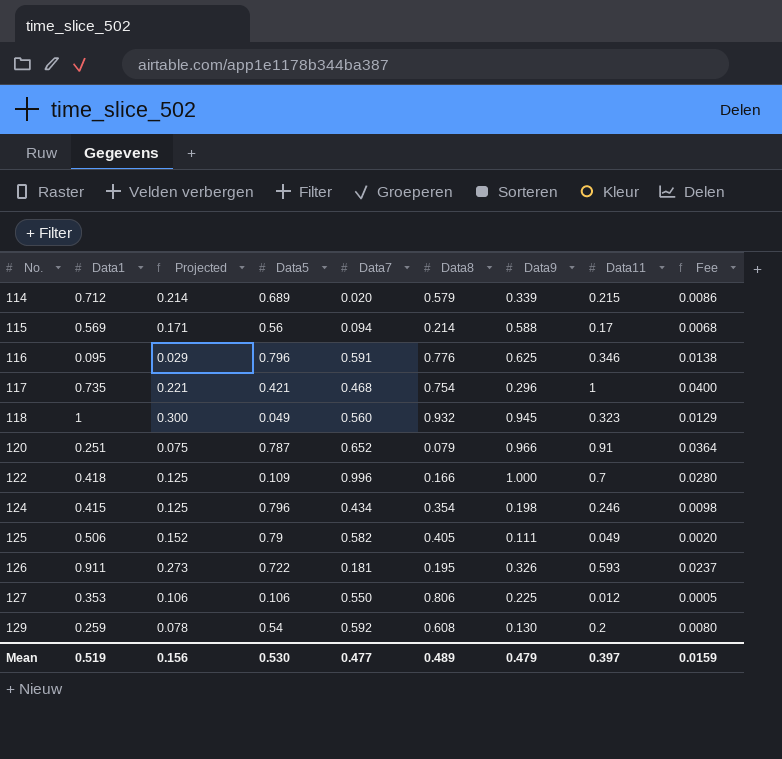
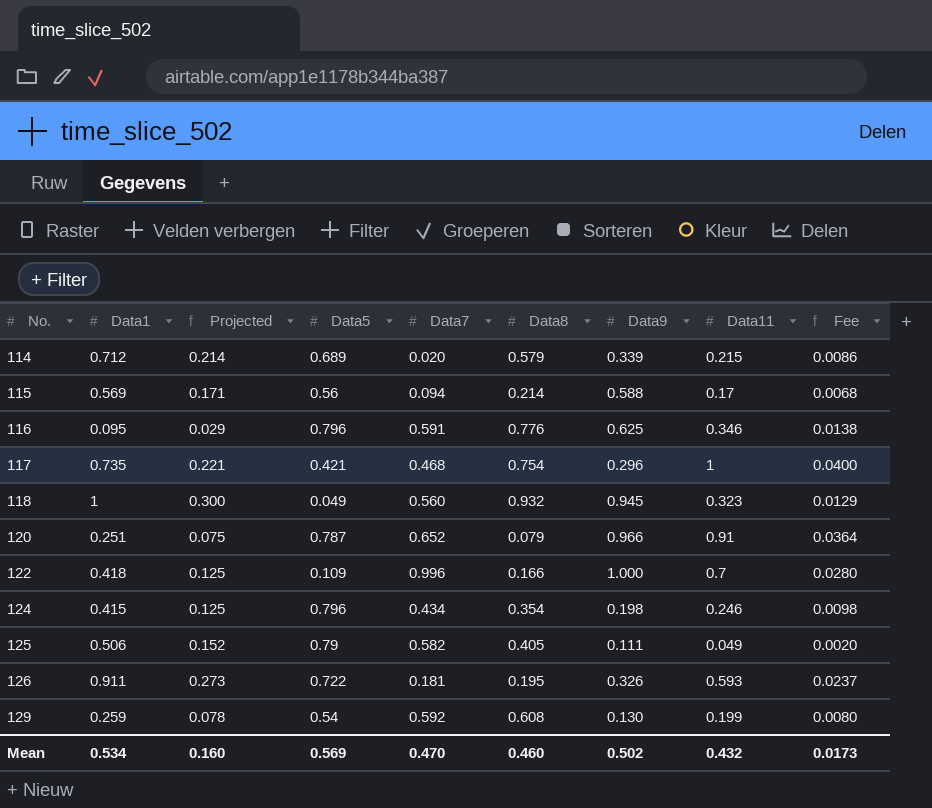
row 127: 0.353 | 0.106 | 0.106 | 0.550 | 0.806 | 0.225 | 0.012 | 0.0005 -> none
129 | Data11: 0.2 -> 0.199
Mean | Data1: 0.519 -> 0.534
Mean | Projected: 0.156 -> 0.160
Mean | Data5: 0.530 -> 0.569
Mean | Data7: 0.477 -> 0.470
Mean | Data8: 0.489 -> 0.460
Mean | Data9: 0.479 -> 0.502
Mean | Data11: 0.397 -> 0.432
Mean | Fee: 0.0159 -> 0.0173

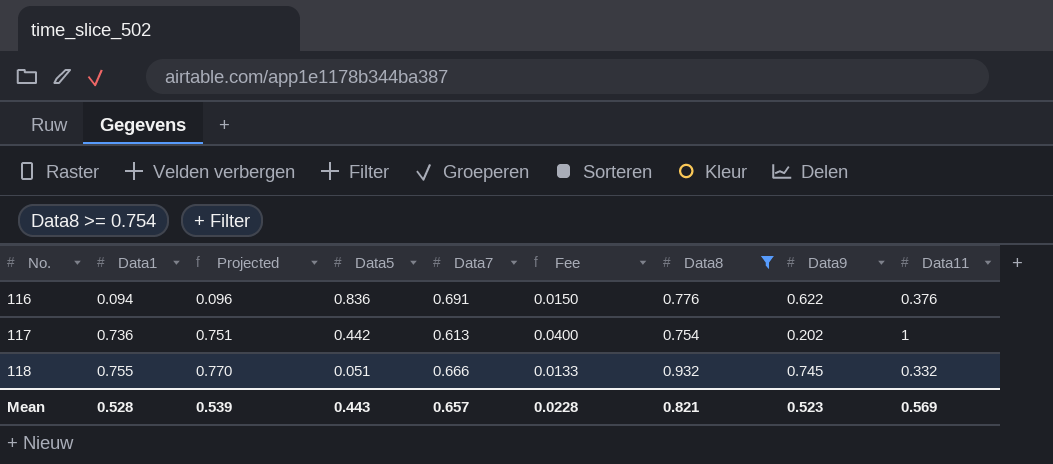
filter: none -> Data8 >= 0.754
column Projected | formula: [Data1] * 0.3 -> [Data1] * 1.02
column Fee | position: 9 -> 6
116 | Data1: 0.095 -> 0.094
116 | Data5: 0.796 -> 0.836
116 | Data7: 0.591 -> 0.691
116 | Fee: 0.0138 -> 0.0150
116 | Data9: 0.625 -> 0.622
116 | Data11: 0.346 -> 0.376
117 | Data1: 0.735 -> 0.736
117 | Data5: 0.421 -> 0.442
117 | Data7: 0.468 -> 0.613
117 | Data9: 0.296 -> 0.202
118 | Data1: 1 -> 0.755
118 | Data5: 0.049 -> 0.051
118 | Data7: 0.560 -> 0.666
118 | Fee: 0.0129 -> 0.0133
118 | Data9: 0.945 -> 0.745
118 | Data11: 0.323 -> 0.332
Mean | Data1: 0.534 -> 0.528
Mean | Projected: 0.160 -> 0.539
Mean | Data5: 0.569 -> 0.443
Mean | Data7: 0.470 -> 0.657
Mean | Fee: 0.0173 -> 0.0228
Mean | Data8: 0.460 -> 0.821
Mean | Data9: 0.502 -> 0.523
Mean | Data11: 0.432 -> 0.569

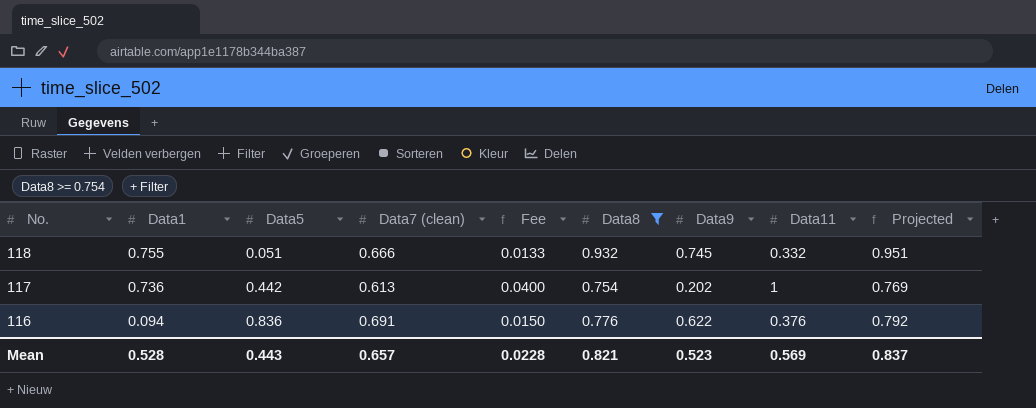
row order: No. ascending -> No. descending
column name: Data7 -> Data7 (clean)
column Projected | formula: [Data1] * 1.02 -> [Data8] * 1.02
column Projected | position: 3 -> 9
Mean | Projected: 0.539 -> 0.837

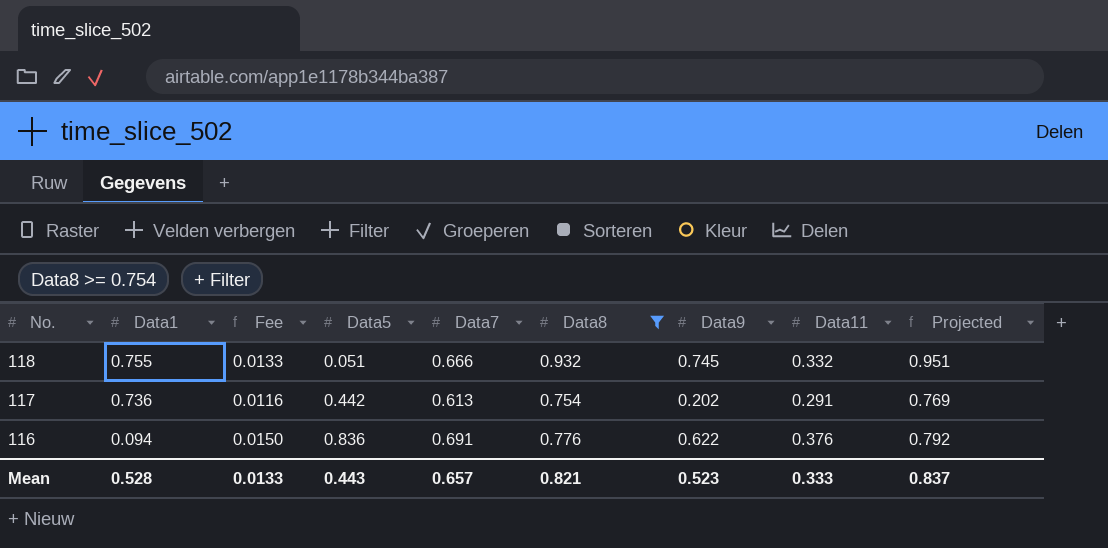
column Fee | position: 5 -> 3
column name: Data7 (clean) -> Data7
117 | Fee: 0.0400 -> 0.0116
117 | Data11: 1 -> 0.291
Mean | Fee: 0.0228 -> 0.0133
Mean | Data11: 0.569 -> 0.333

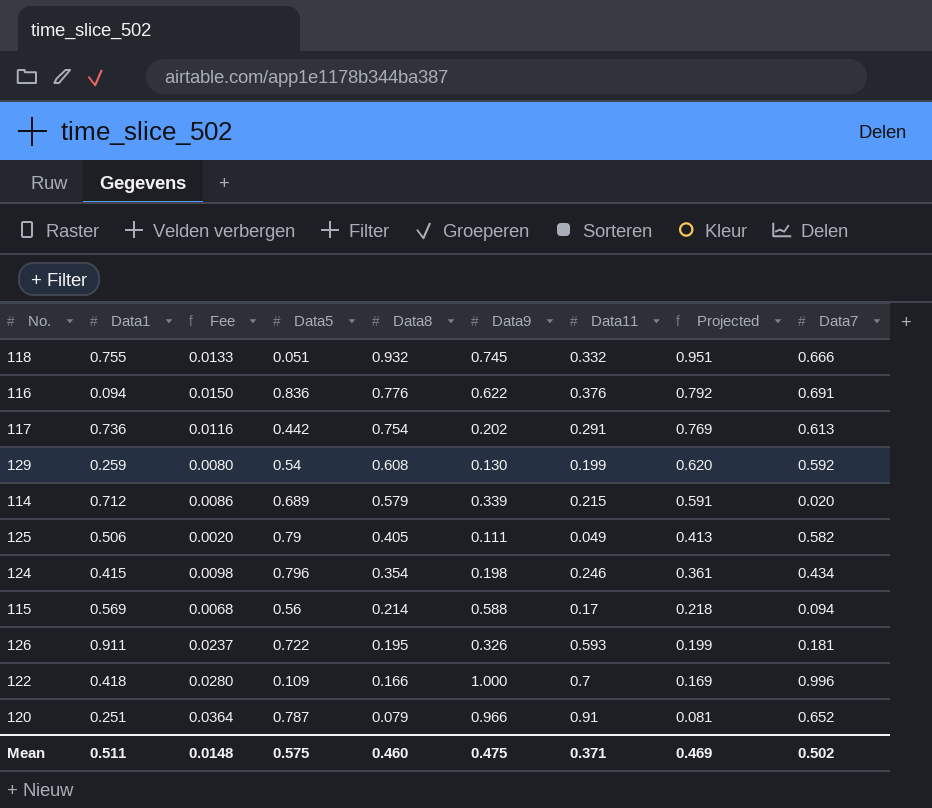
filter: Data8 >= 0.754 -> none
row order: No. descending -> Data8 descending
column Data7 | position: 5 -> 9
Mean | Data1: 0.528 -> 0.511
Mean | Fee: 0.0133 -> 0.0148
Mean | Data5: 0.443 -> 0.575
Mean | Data8: 0.821 -> 0.460
Mean | Data9: 0.523 -> 0.475
Mean | Data11: 0.333 -> 0.371
Mean | Projected: 0.837 -> 0.469
Mean | Data7: 0.657 -> 0.502

